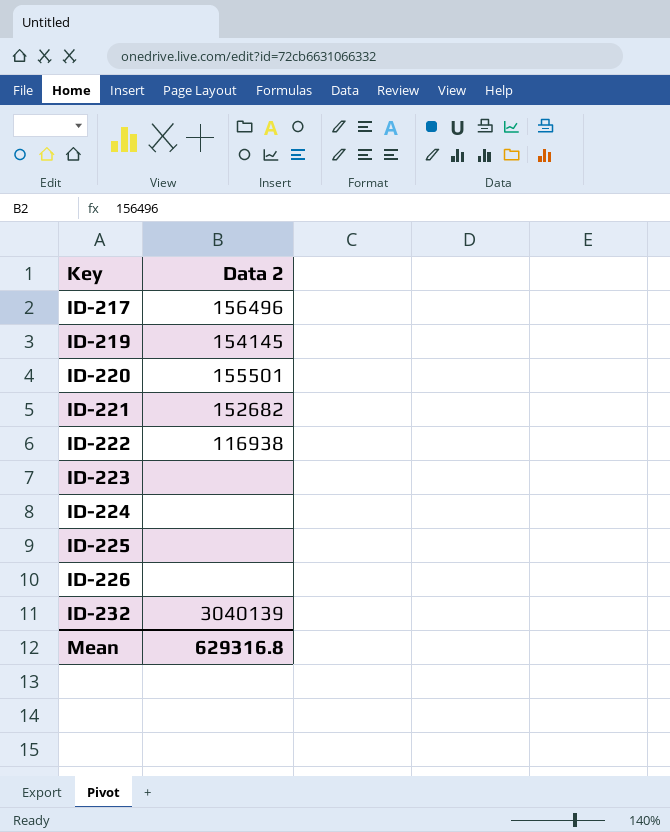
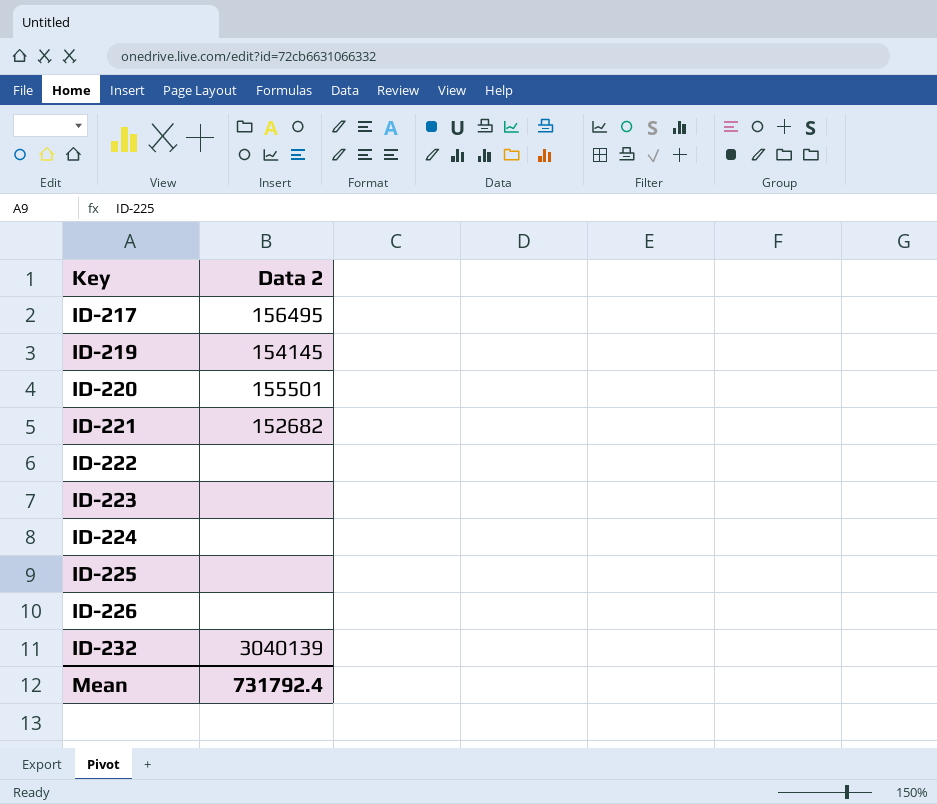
ID-217 | Data 2: 156496 -> 156495
ID-222 | Data 2: 116938 -> none
Mean | Data 2: 629316.8 -> 731792.4

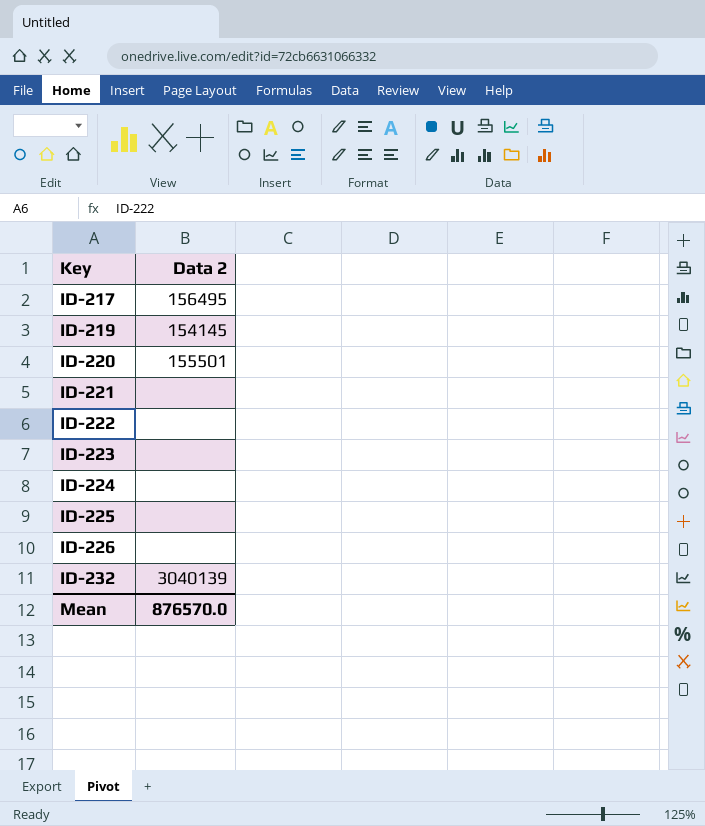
ID-221 | Data 2: 152682 -> none
Mean | Data 2: 731792.4 -> 876570.0

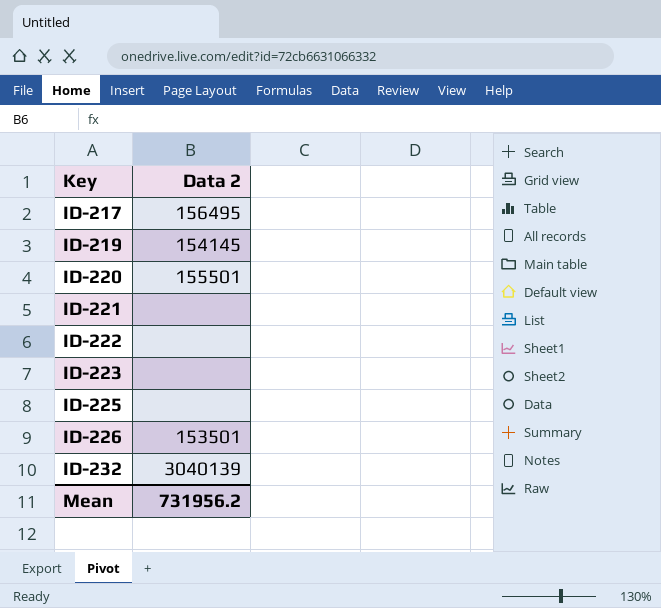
row ID-224: none -> none
ID-226 | Data 2: none -> 153501
Mean | Data 2: 876570.0 -> 731956.2

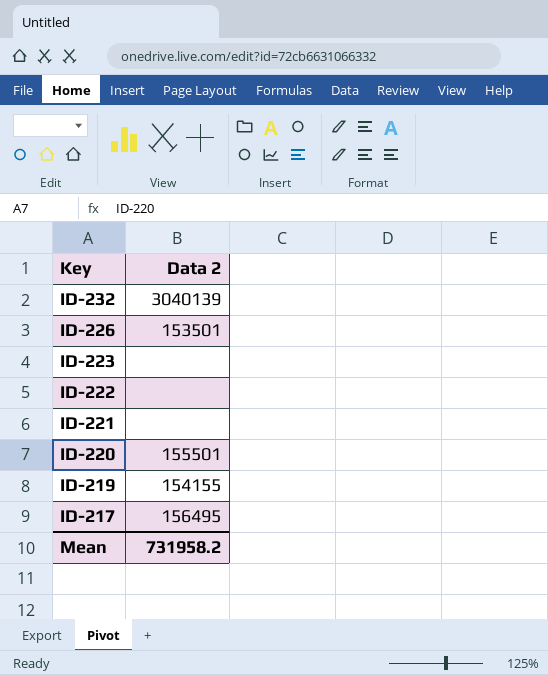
row order: Key ascending -> Key descending
row ID-225: none -> none
ID-219 | Data 2: 154145 -> 154155
Mean | Data 2: 731956.2 -> 731958.2

